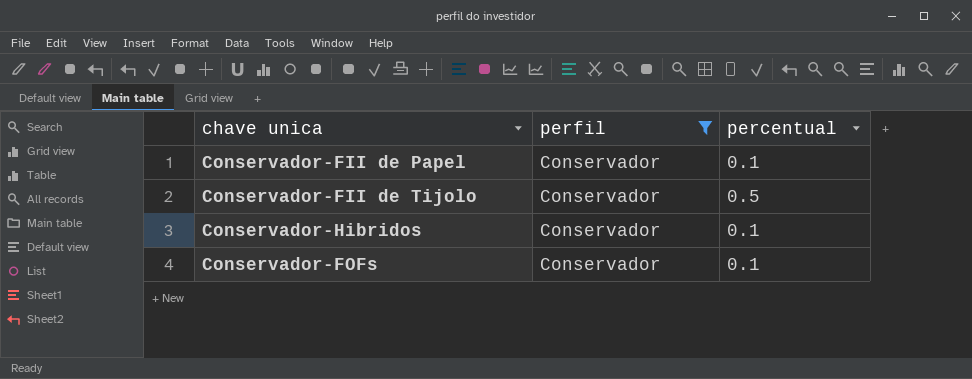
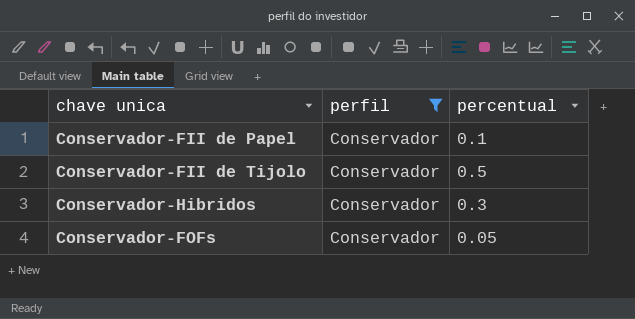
Conservador-Hibridos | percentual: 0.1 -> 0.3
Conservador-FOFs | percentual: 0.1 -> 0.05

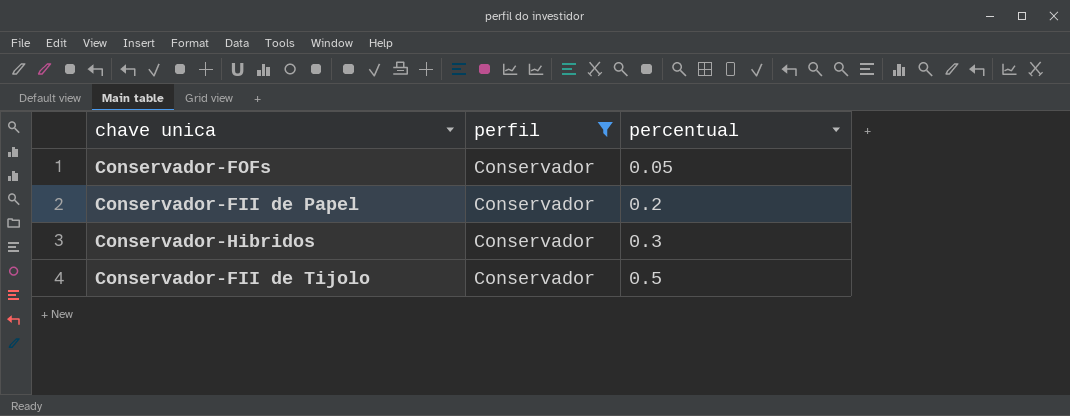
row order: none -> percentual ascending
Conservador-FII de Papel | percentual: 0.1 -> 0.2

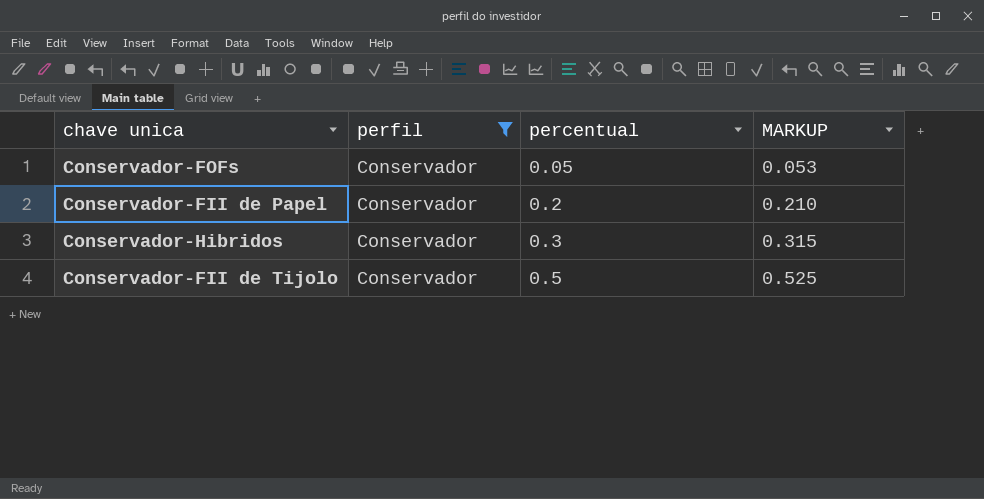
column MARKUP | formula: none -> [percentual] * 1.05

